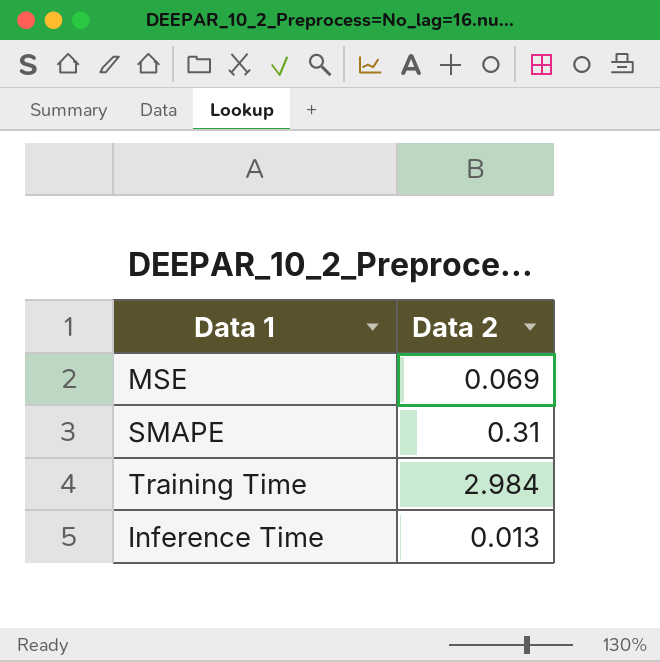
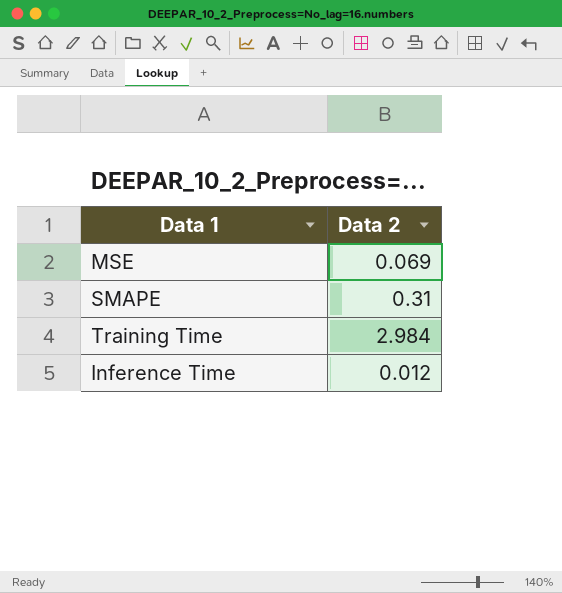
Inference Time | Data 2: 0.013 -> 0.012

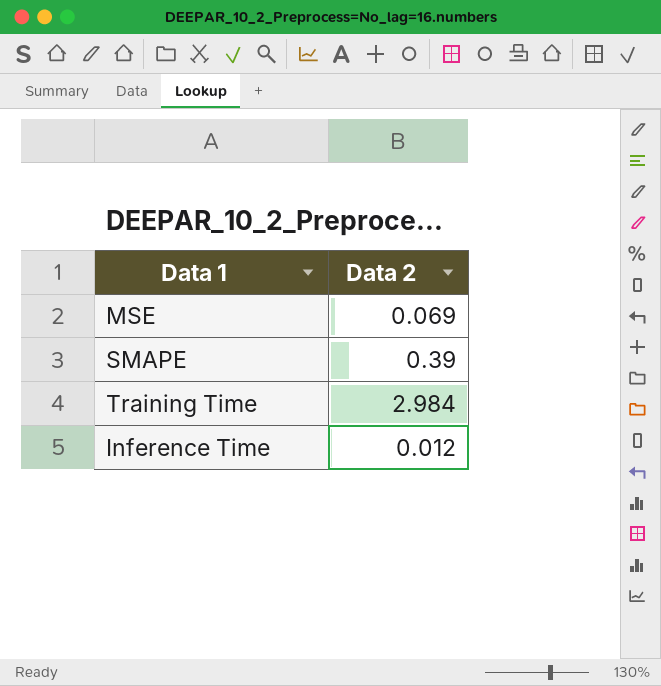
SMAPE | Data 2: 0.31 -> 0.39

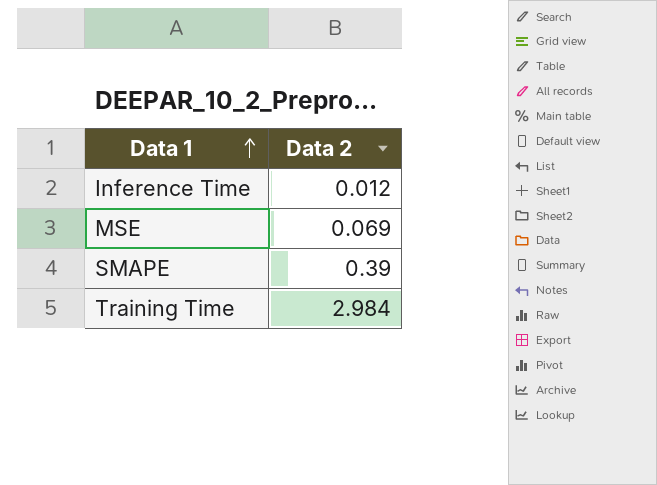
row order: none -> Data 1 ascending

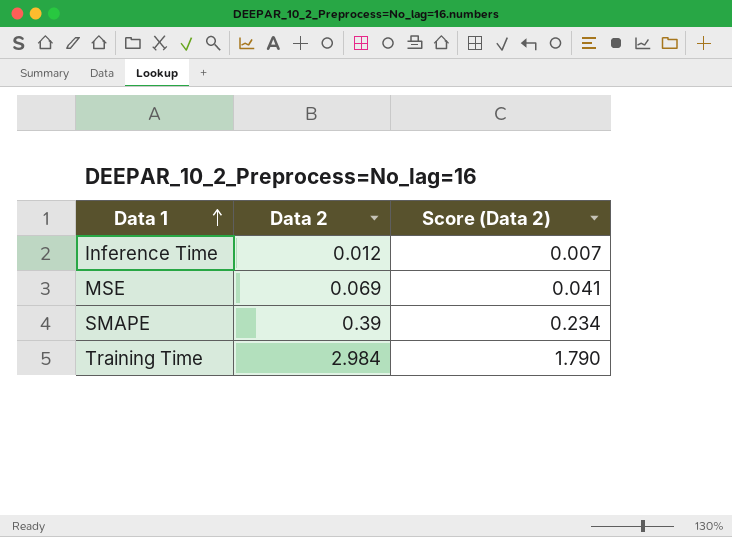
column Score (Data 2) | formula: none -> [Data 2] * 0.6

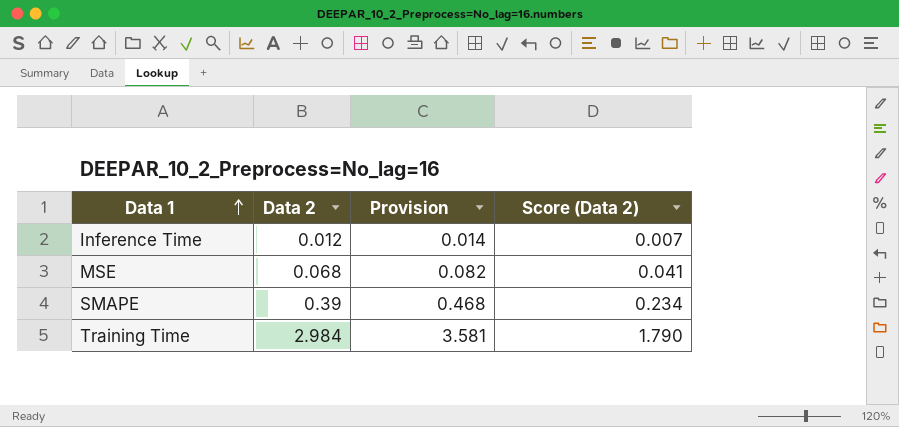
column Provision | formula: none -> [Data 2] * 1.2
MSE | Data 2: 0.069 -> 0.068

